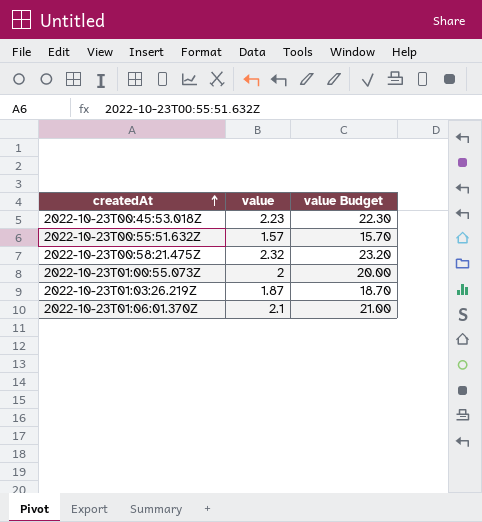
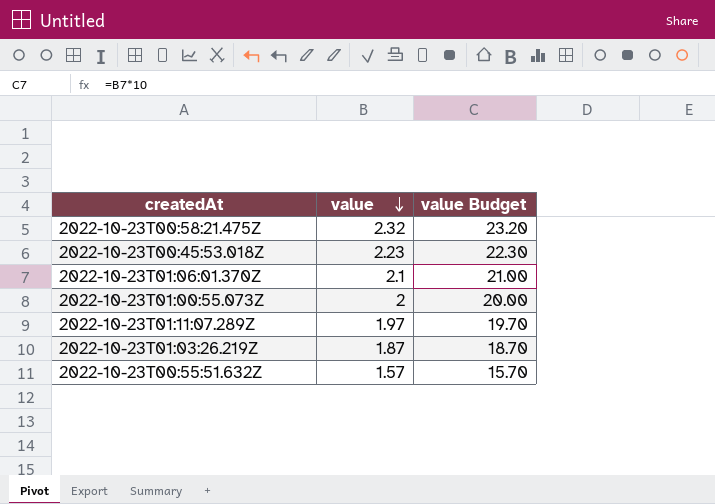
row order: createdAt ascending -> value descending
row 2022-10-23T01:11:07.289Z: none -> 1.97 | 19.70

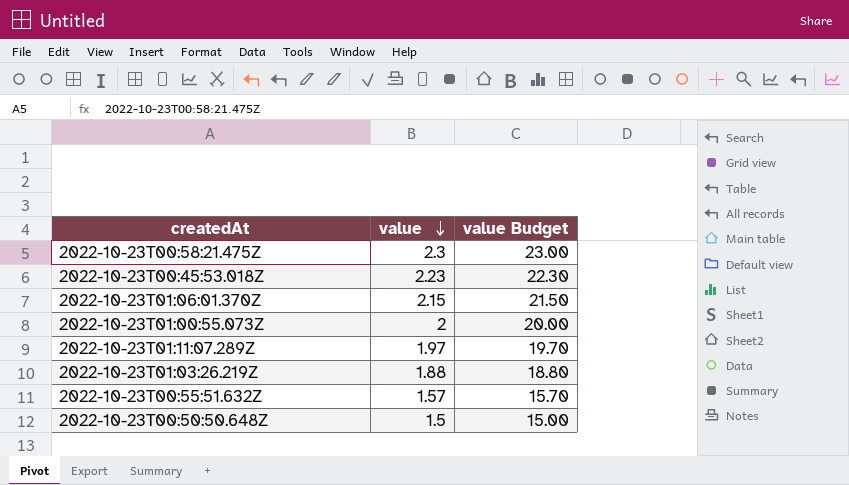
2022-10-23T00:58:21.475Z | value: 2.32 -> 2.3
2022-10-23T00:58:21.475Z | value Budget: 23.20 -> 23.00
2022-10-23T01:06:01.370Z | value: 2.1 -> 2.15
2022-10-23T01:06:01.370Z | value Budget: 21.00 -> 21.50
2022-10-23T01:03:26.219Z | value: 1.87 -> 1.88
2022-10-23T01:03:26.219Z | value Budget: 18.70 -> 18.80
row 2022-10-23T00:50:50.648Z: none -> 1.5 | 15.00

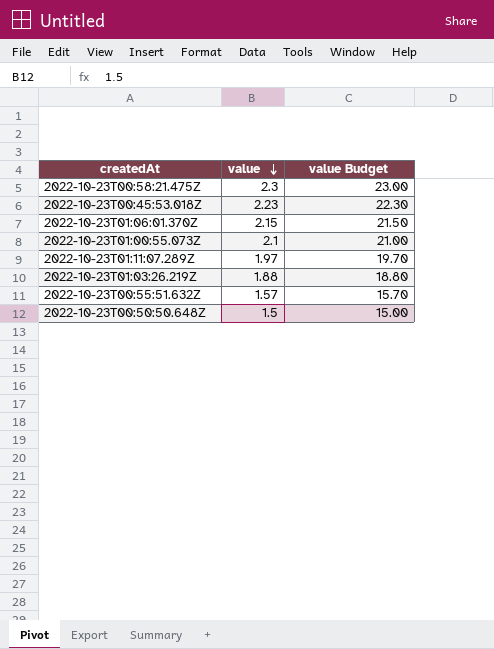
2022-10-23T01:00:55.073Z | value: 2 -> 2.1
2022-10-23T01:00:55.073Z | value Budget: 20.00 -> 21.00

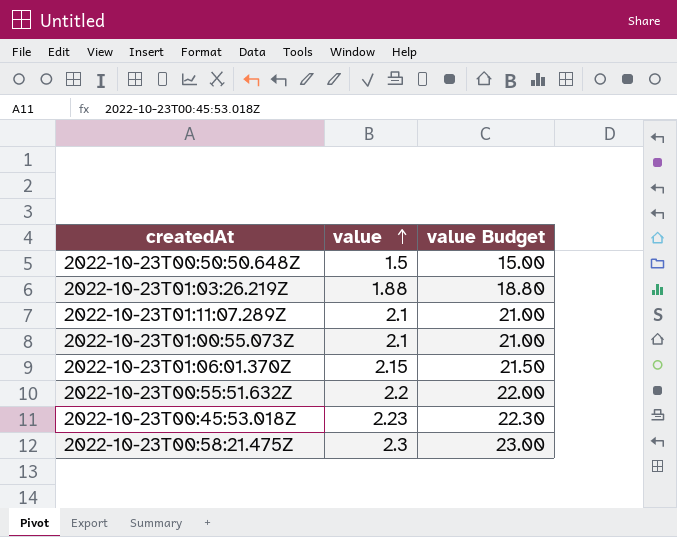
row order: value descending -> value ascending
2022-10-23T01:11:07.289Z | value: 1.97 -> 2.1
2022-10-23T01:11:07.289Z | value Budget: 19.70 -> 21.00
2022-10-23T00:55:51.632Z | value: 1.57 -> 2.2
2022-10-23T00:55:51.632Z | value Budget: 15.70 -> 22.00

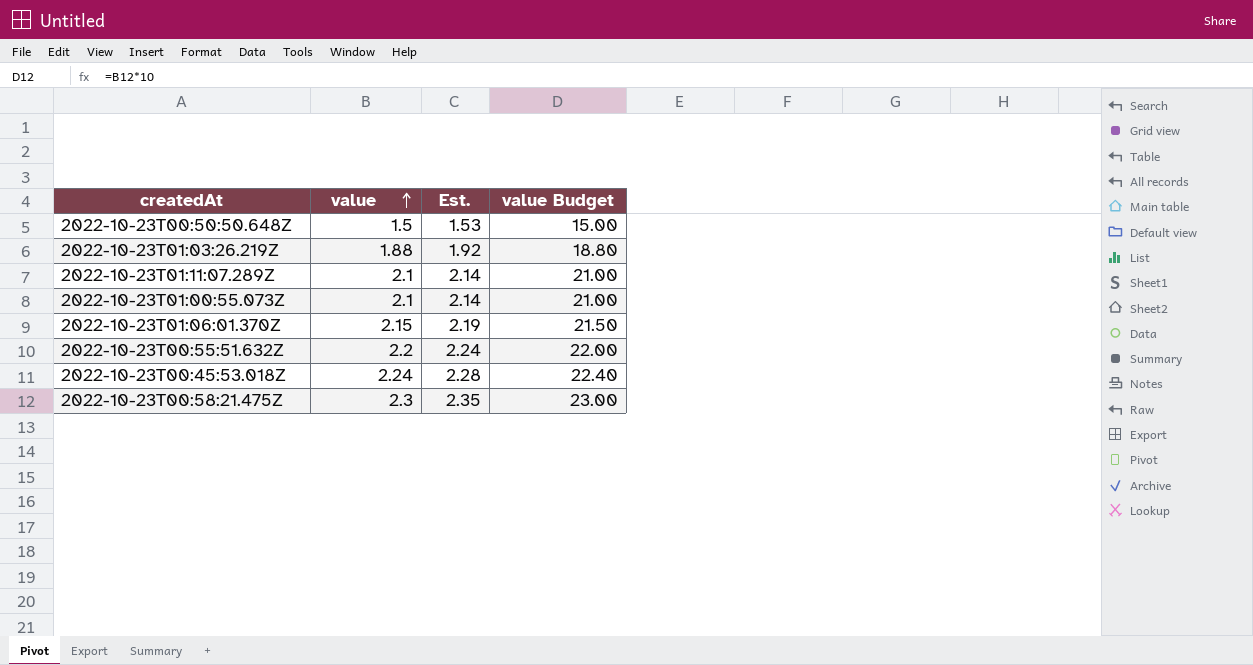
column Est. | formula: none -> [value] * 1.02
2022-10-23T00:45:53.018Z | value: 2.23 -> 2.24
2022-10-23T00:45:53.018Z | value Budget: 22.30 -> 22.40

